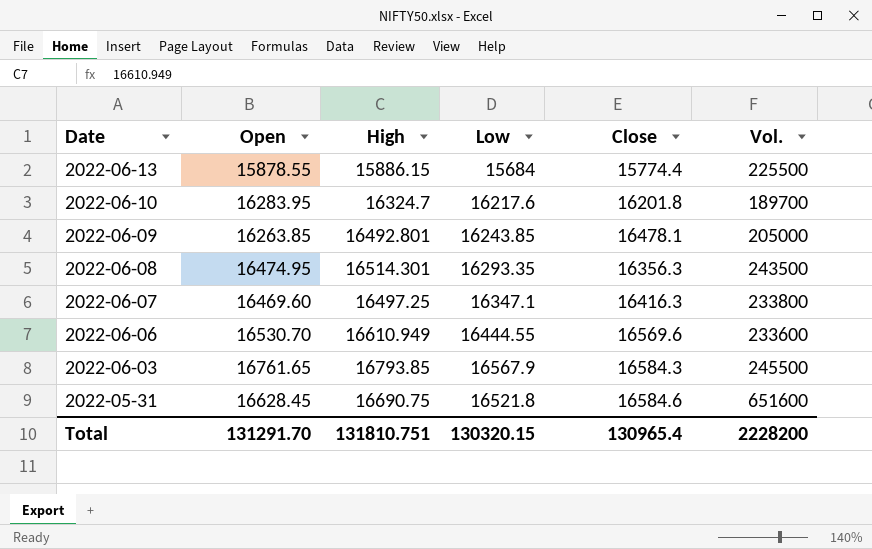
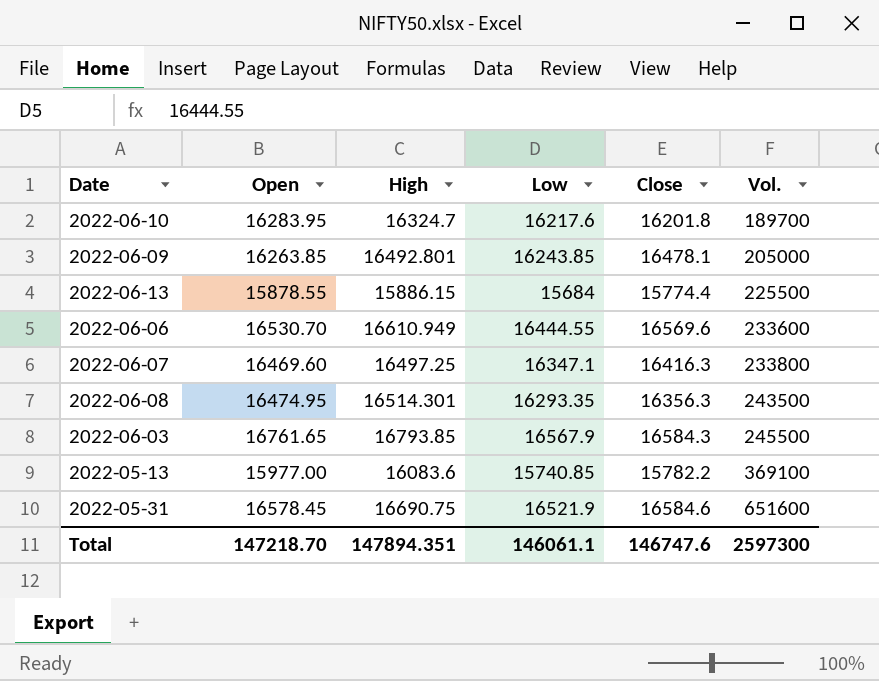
row order: Date descending -> Vol. ascending
row 2022-05-13: none -> 15977.00 | 16083.6 | 15740.85 | 15782.2 | 369100
2022-05-31 | Open: 16628.45 -> 16578.45
2022-05-31 | Low: 16521.8 -> 16521.9
Total | Open: 131291.70 -> 147218.70
Total | High: 131810.751 -> 147894.351
Total | Low: 130320.15 -> 146061.1
Total | Close: 130965.4 -> 146747.6
Total | Vol.: 2228200 -> 2597300

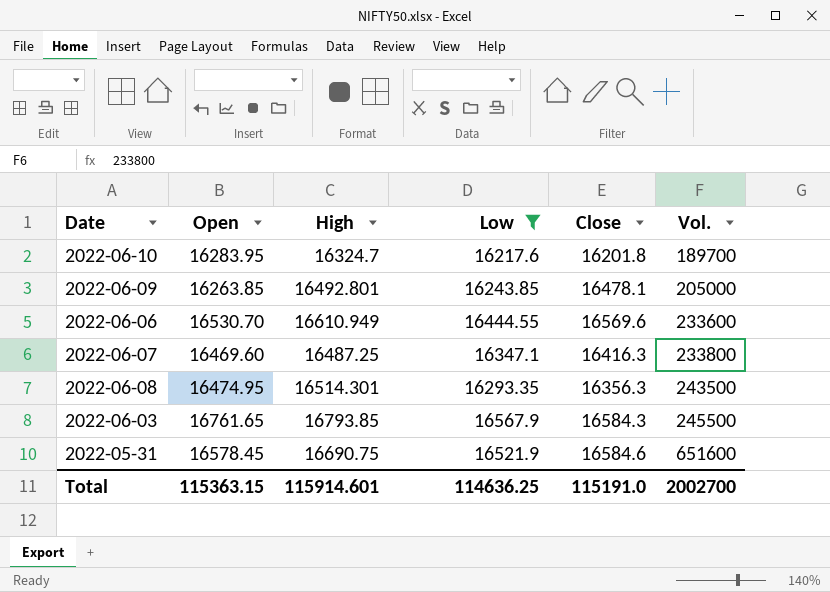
filter: none -> Low >= 16217.6
2022-06-07 | High: 16497.25 -> 16487.25
Total | Open: 147218.70 -> 115363.15
Total | High: 147894.351 -> 115914.601
Total | Low: 146061.1 -> 114636.25
Total | Close: 146747.6 -> 115191.0
Total | Vol.: 2597300 -> 2002700

